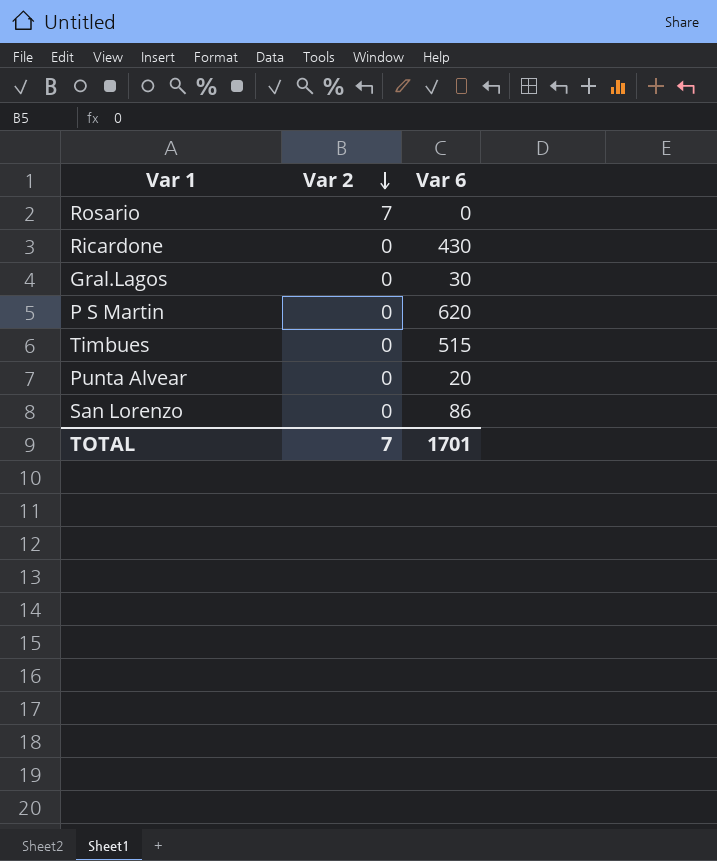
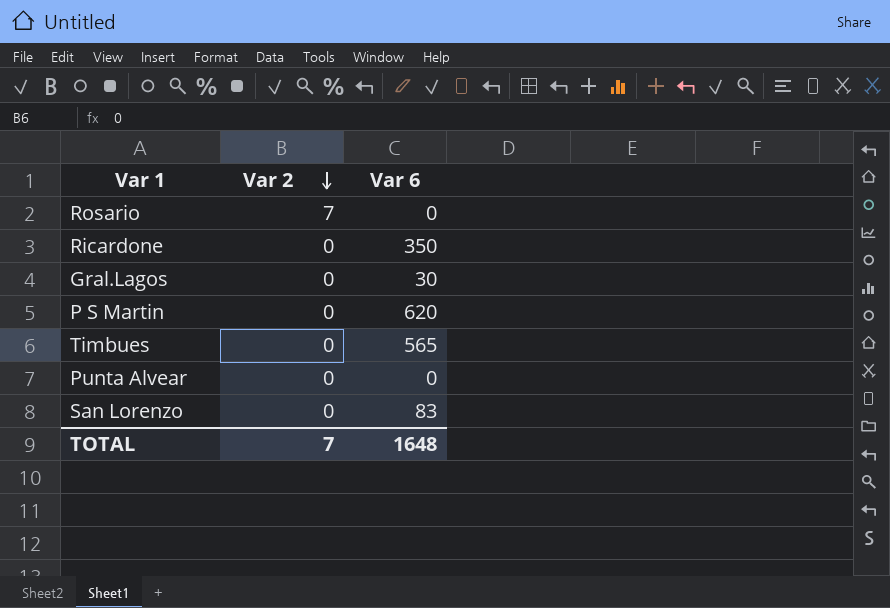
Ricardone | Var 6: 430 -> 350
Timbues | Var 6: 515 -> 565
Punta Alvear | Var 6: 20 -> 0
San Lorenzo | Var 6: 86 -> 83
TOTAL | Var 6: 1701 -> 1648

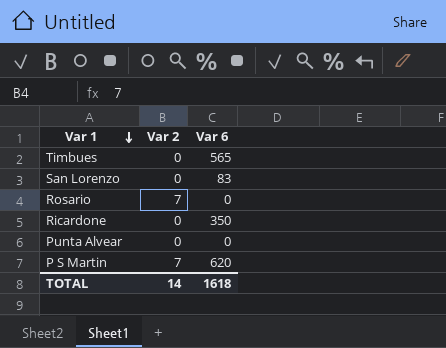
row order: Var 2 descending -> Var 1 descending
row Gral.Lagos: 0 | 30 -> none
P S Martin | Var 2: 0 -> 7
TOTAL | Var 2: 7 -> 14
TOTAL | Var 6: 1648 -> 1618

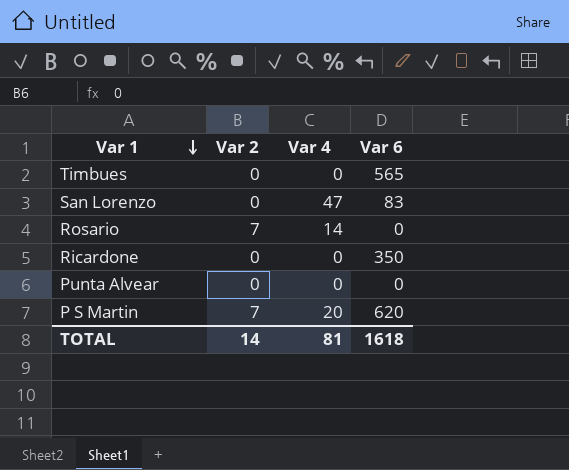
column Var 4 | position: none -> 3

